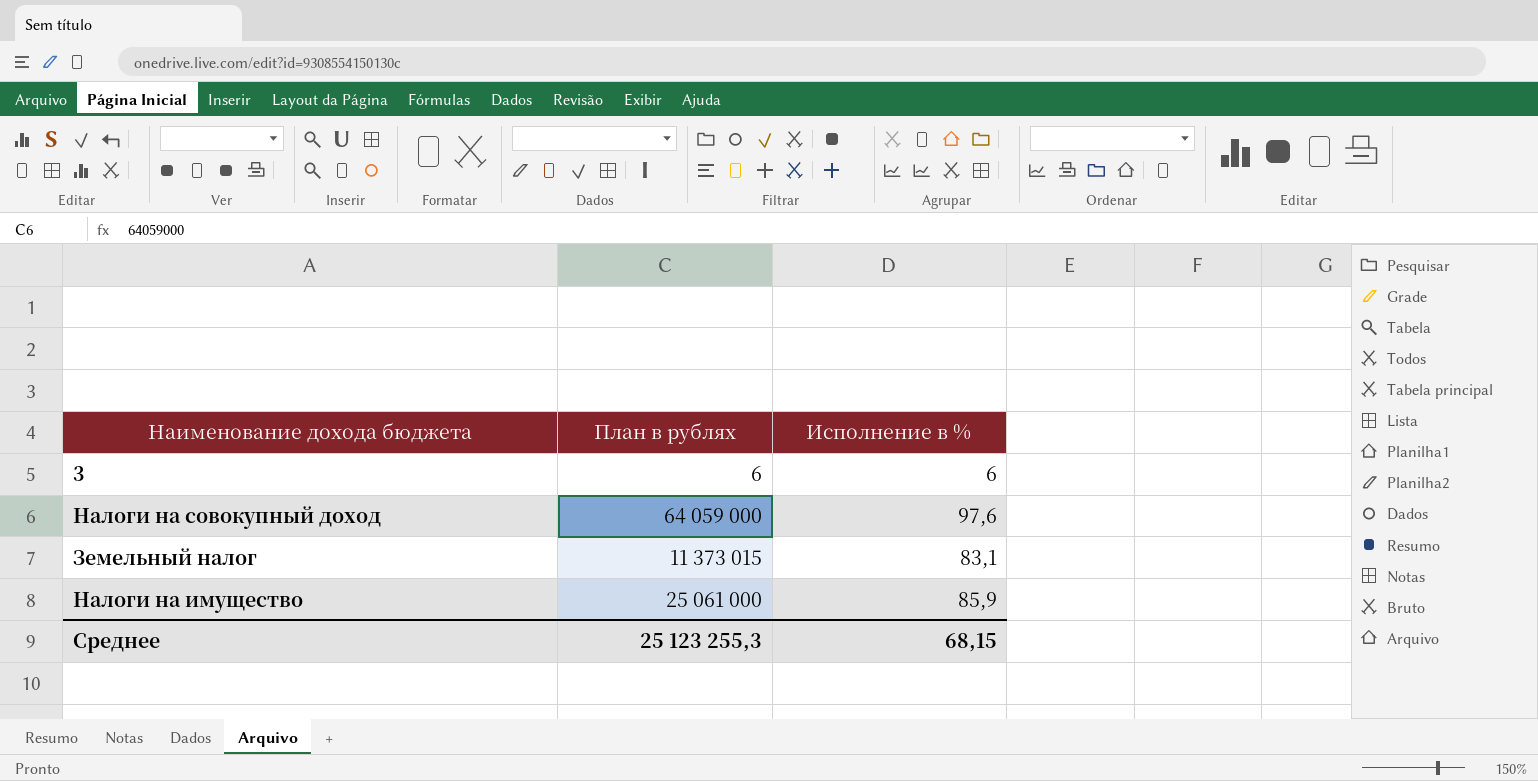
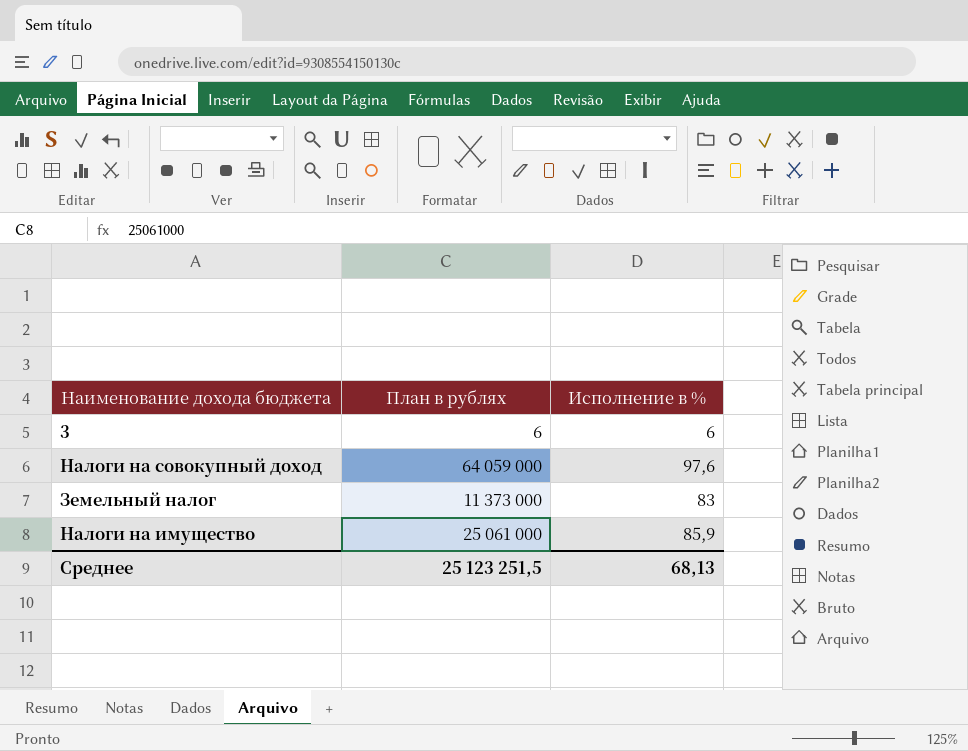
Земельный налог | План в рублях: 11 373 015 -> 11 373 000
Земельный налог | Исполнение в %: 83,1 -> 83
Среднее | План в рублях: 25 123 255,3 -> 25 123 251,5
Среднее | Исполнение в %: 68,15 -> 68,13

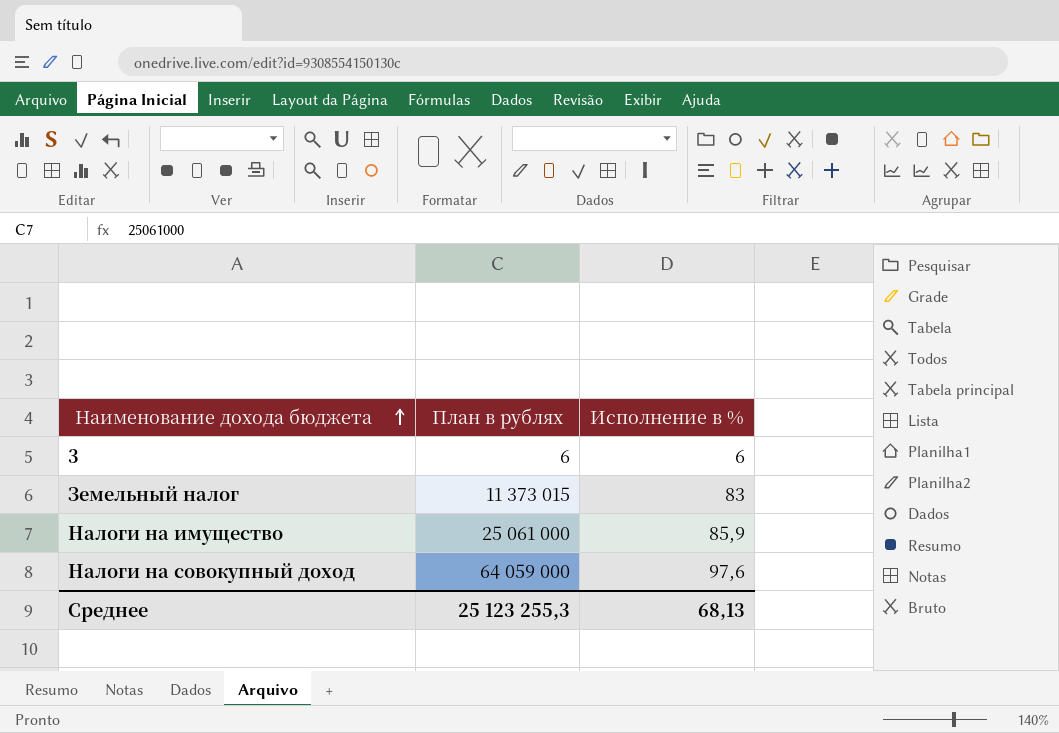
row order: none -> Наименование дохода бюджета ascending
Земельный налог | План в рублях: 11 373 000 -> 11 373 015
Среднее | План в рублях: 25 123 251,5 -> 25 123 255,3

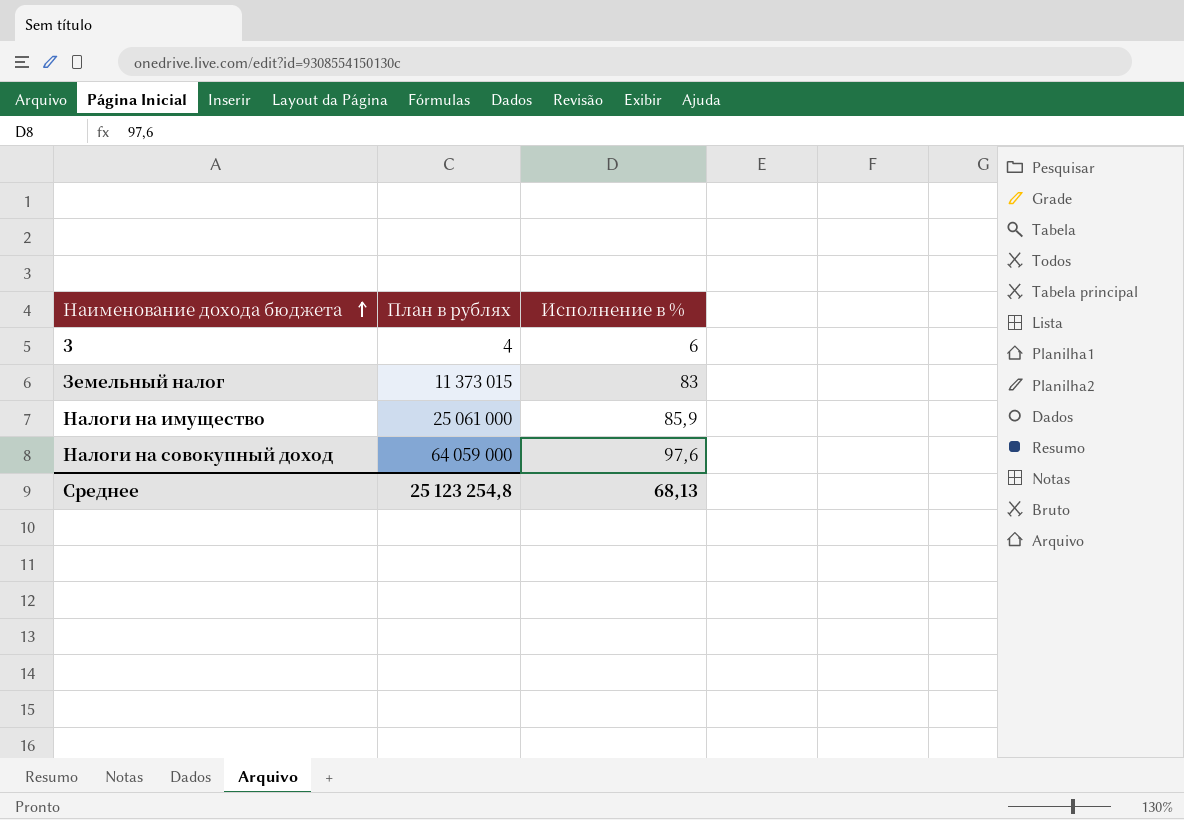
3 | План в рублях: 6 -> 4
Среднее | План в рублях: 25 123 255,3 -> 25 123 254,8

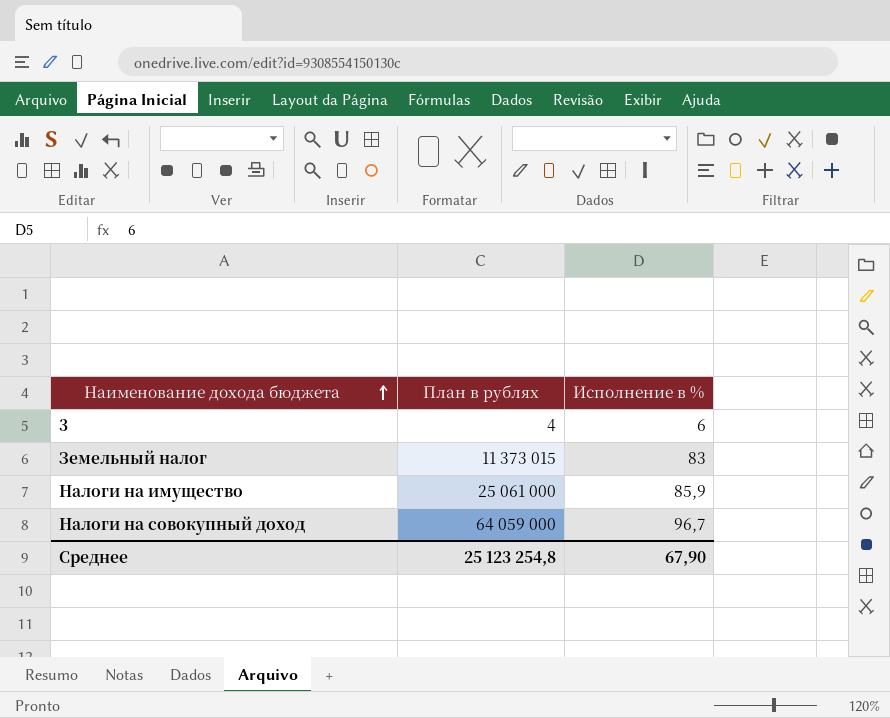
Налоги на совокупный доход | Исполнение в %: 97,6 -> 96,7
Среднее | Исполнение в %: 68,13 -> 67,90

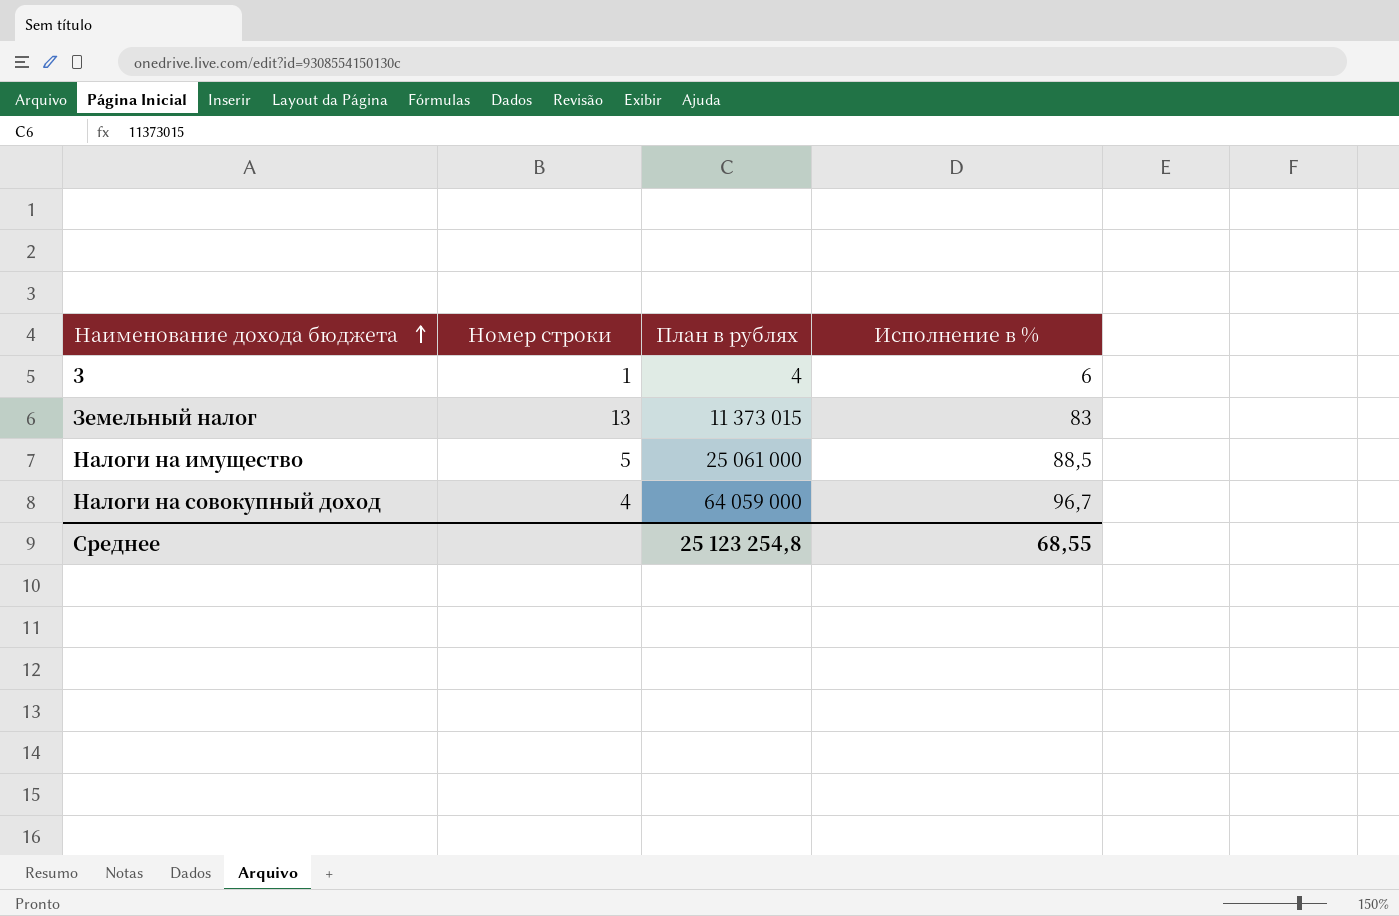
column Номер строки | position: none -> 2
Налоги на имущество | Исполнение в %: 85,9 -> 88,5
Среднее | Исполнение в %: 67,90 -> 68,55

